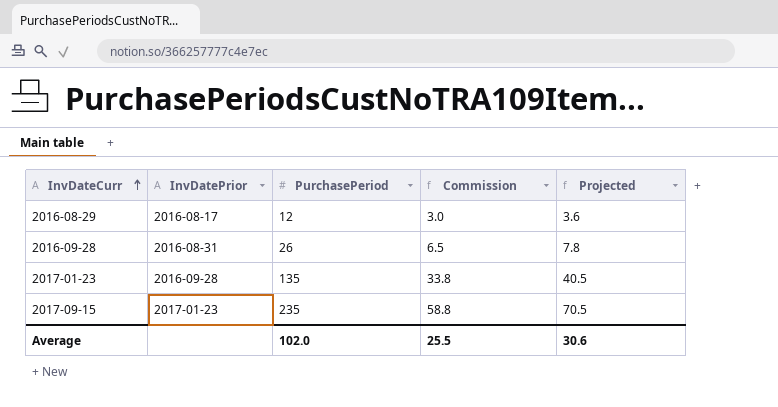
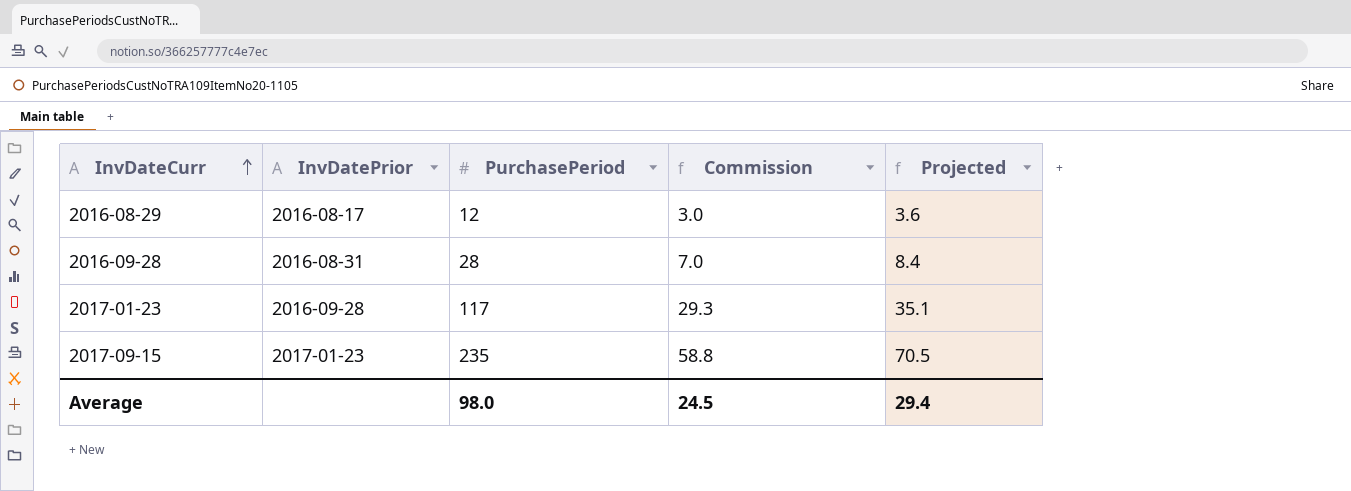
2016-09-28 | PurchasePeriod: 26 -> 28
2016-09-28 | Commission: 6.5 -> 7.0
2016-09-28 | Projected: 7.8 -> 8.4
2017-01-23 | PurchasePeriod: 135 -> 117
2017-01-23 | Commission: 33.8 -> 29.3
2017-01-23 | Projected: 40.5 -> 35.1
Average | PurchasePeriod: 102.0 -> 98.0
Average | Commission: 25.5 -> 24.5
Average | Projected: 30.6 -> 29.4

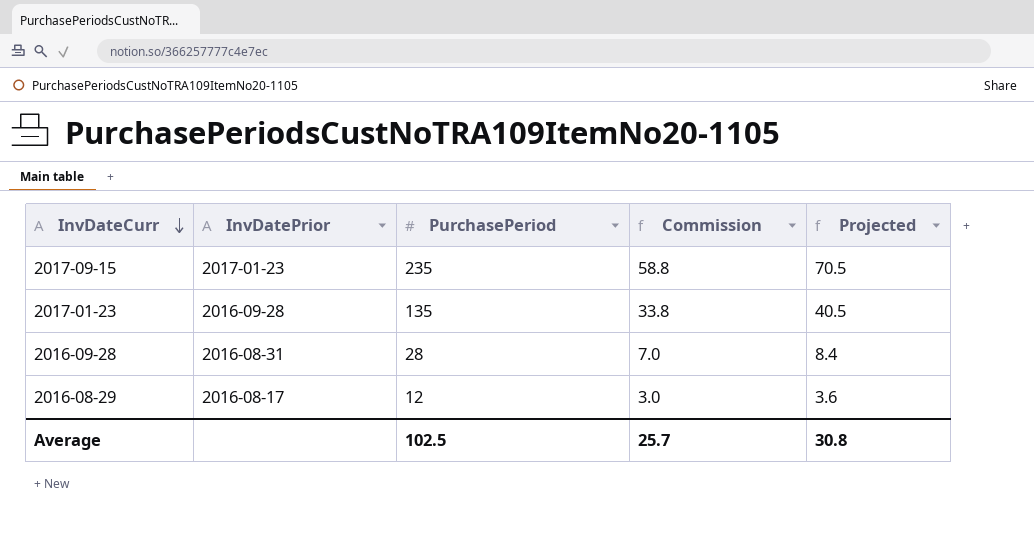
row order: InvDateCurr ascending -> InvDateCurr descending
2017-01-23 | PurchasePeriod: 117 -> 135
2017-01-23 | Commission: 29.3 -> 33.8
2017-01-23 | Projected: 35.1 -> 40.5
Average | PurchasePeriod: 98.0 -> 102.5
Average | Commission: 24.5 -> 25.7
Average | Projected: 29.4 -> 30.8

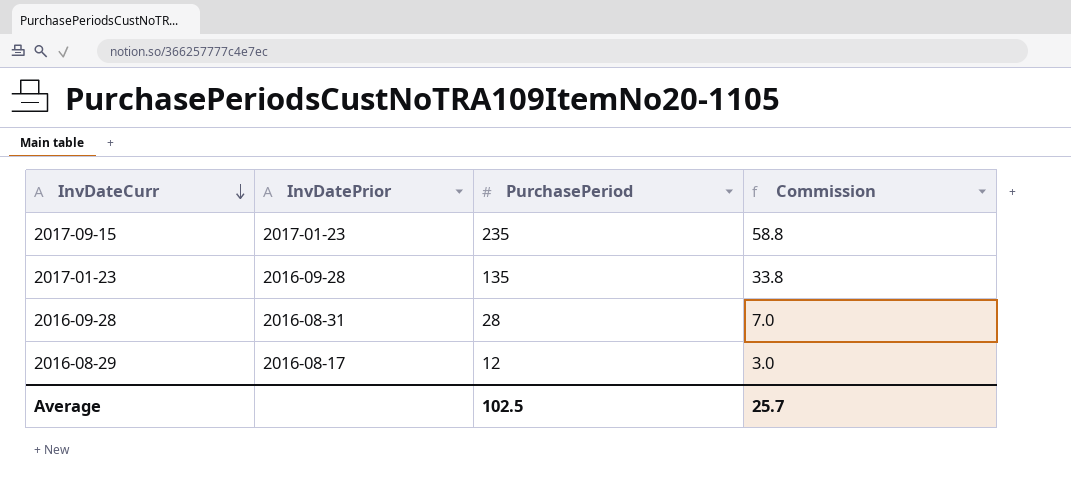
column Projected | formula: [PurchasePeriod] * 0.3 -> none

